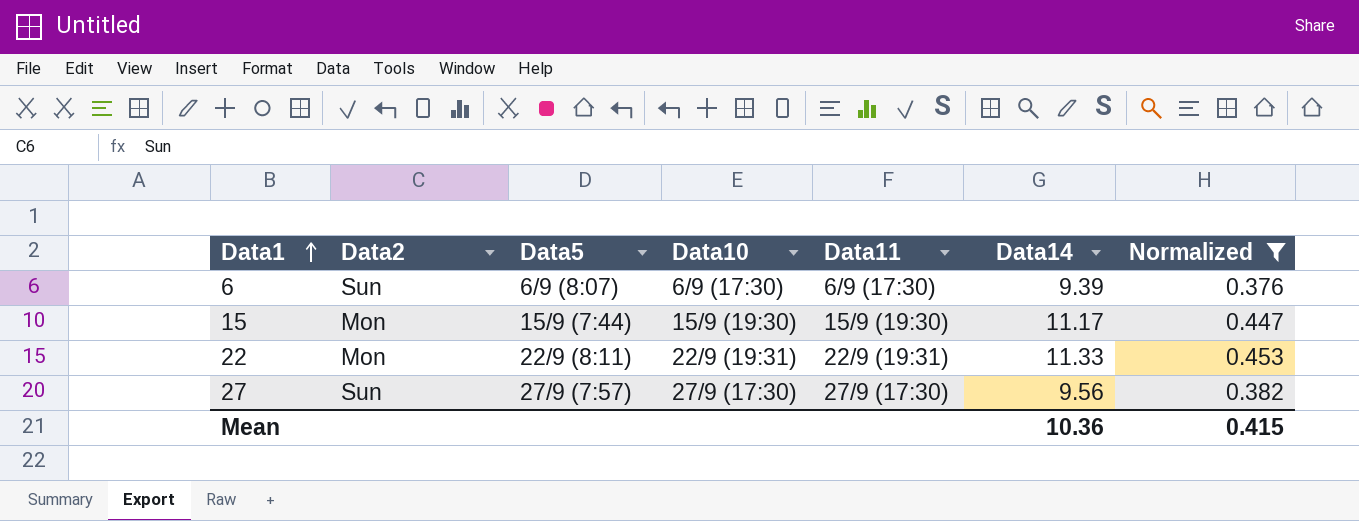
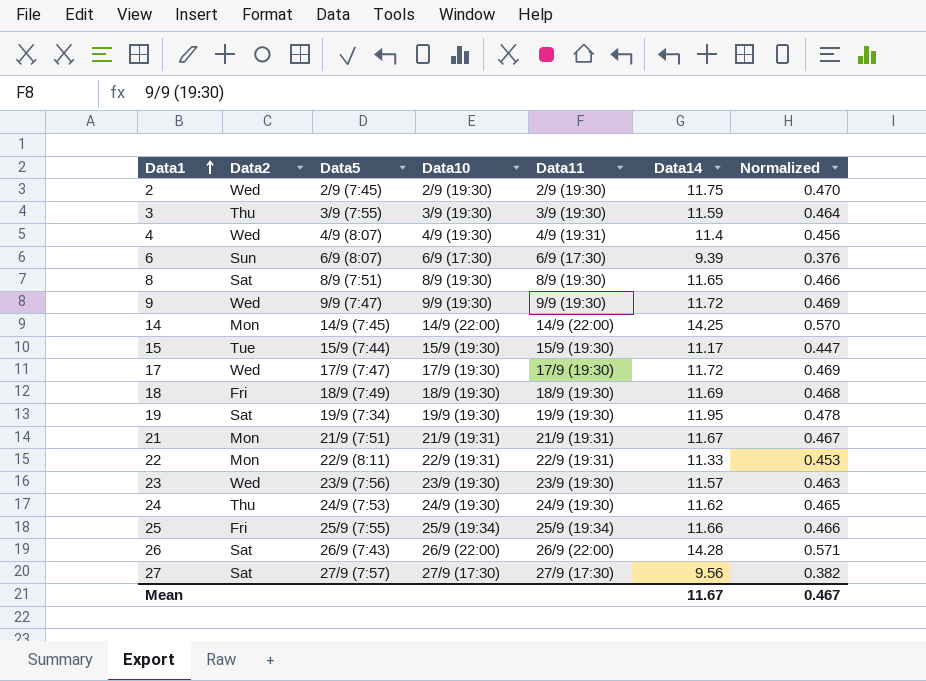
filter: Normalized <= 0.453 -> none
15 | Data2: Mon -> Tue
27 | Data2: Sun -> Sat
Mean | Data14: 10.36 -> 11.67
Mean | Normalized: 0.415 -> 0.467

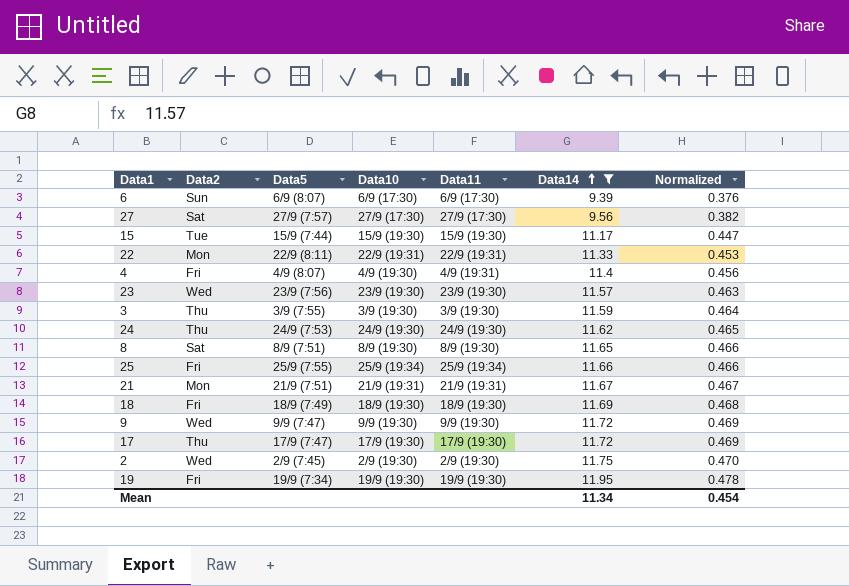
filter: none -> Data14 <= 11.95
row order: Data1 ascending -> Data14 ascending
4 | Data2: Wed -> Fri
17 | Data2: Wed -> Thu
19 | Data2: Sat -> Fri
Mean | Data14: 11.67 -> 11.34
Mean | Normalized: 0.467 -> 0.454

